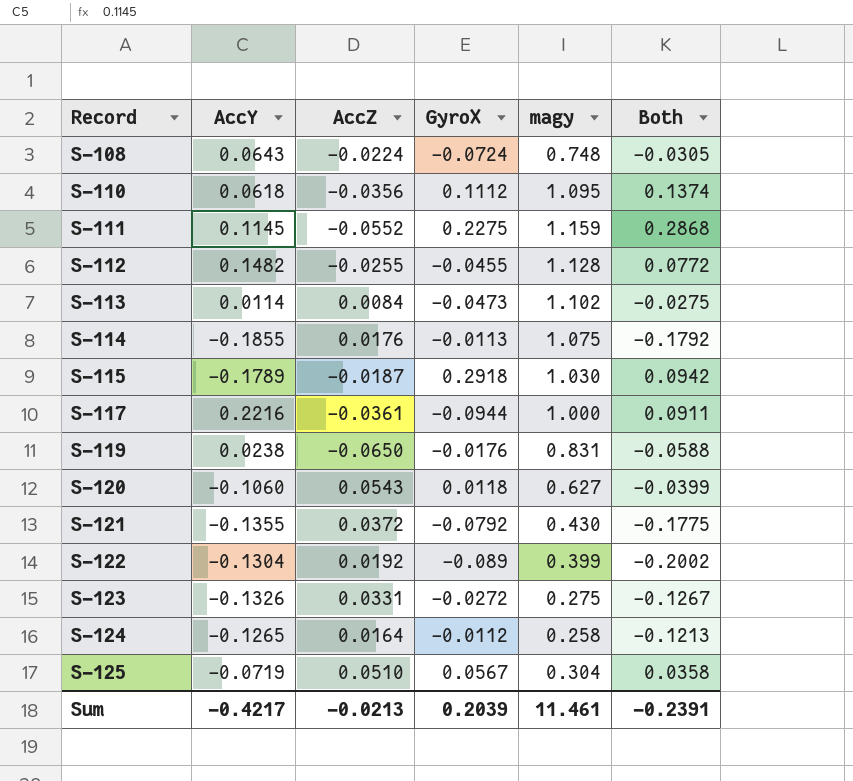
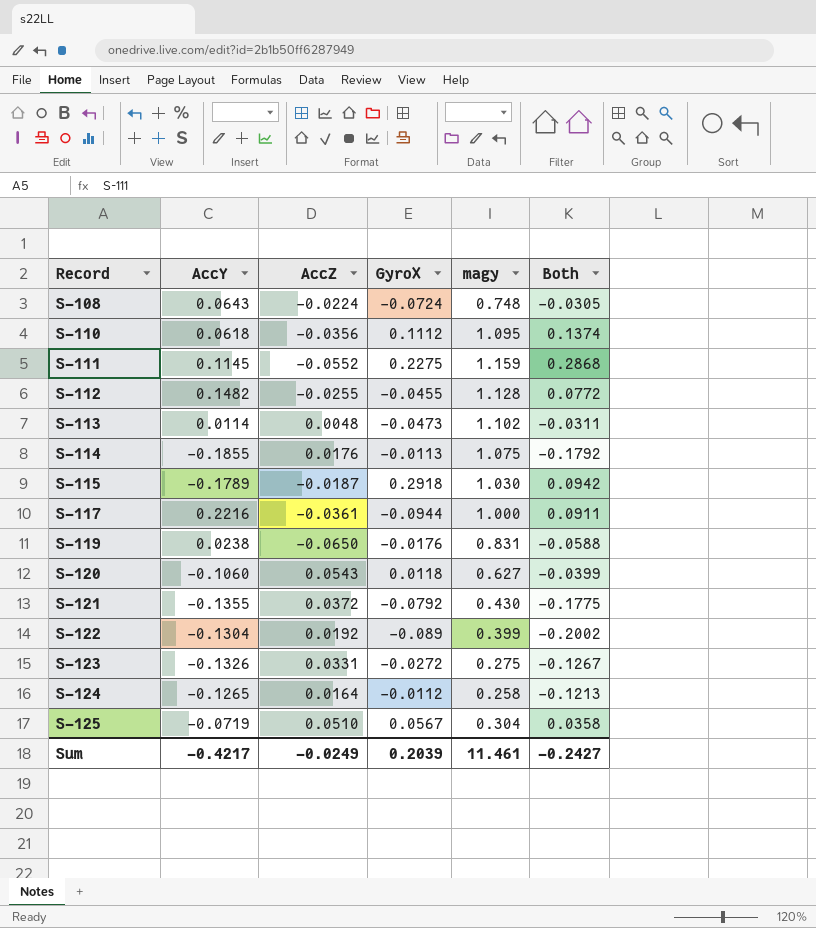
S-113 | AccZ: 0.0084 -> 0.0048
S-113 | Both: -0.0275 -> -0.0311
Sum | AccZ: -0.0213 -> -0.0249
Sum | Both: -0.2391 -> -0.2427

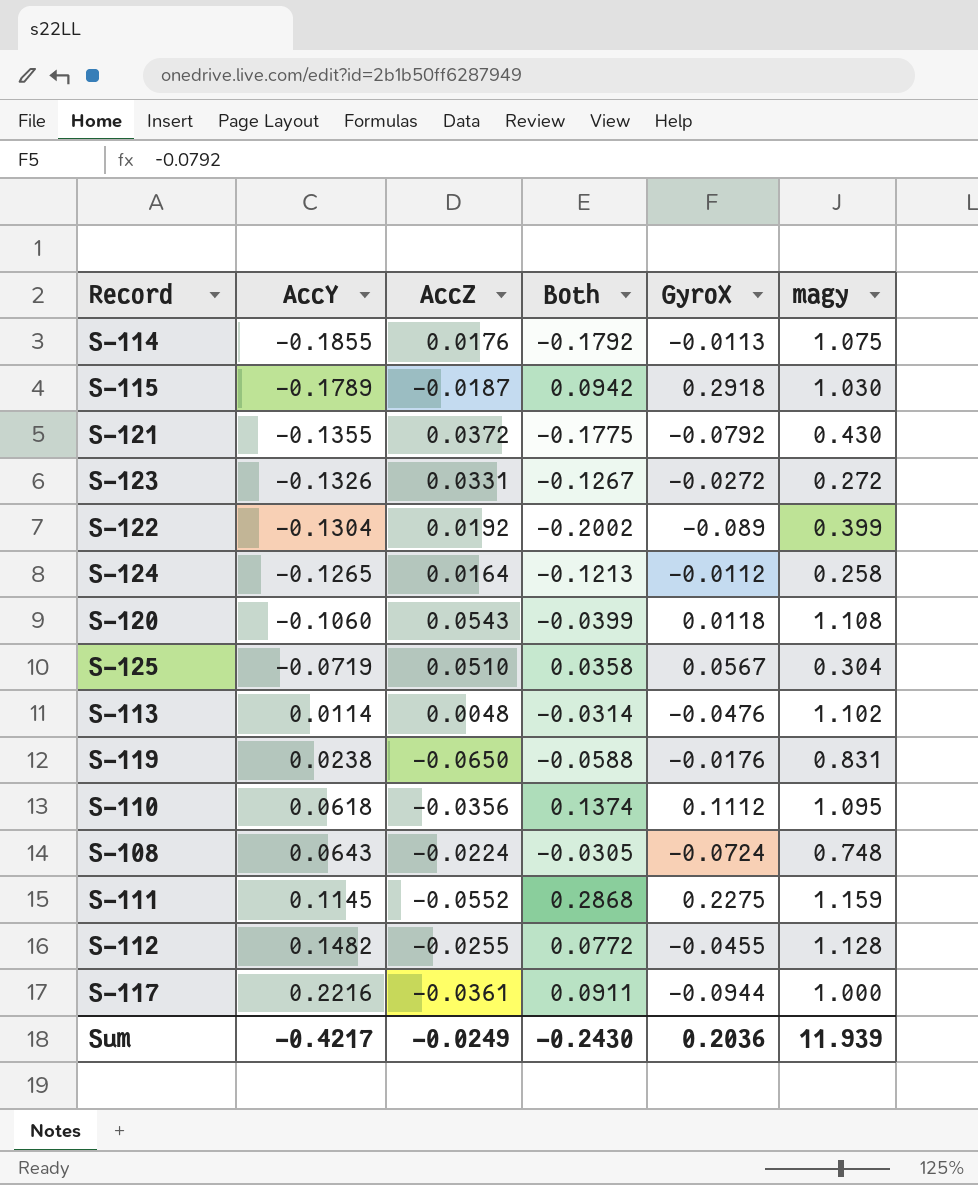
row order: Record ascending -> AccY ascending
column Both | position: 6 -> 4
S-123 | magy: 0.275 -> 0.272
S-120 | magy: 0.627 -> 1.108
S-113 | Both: -0.0311 -> -0.0314
S-113 | GyroX: -0.0473 -> -0.0476
Sum | Both: -0.2427 -> -0.2430
Sum | GyroX: 0.2039 -> 0.2036
Sum | magy: 11.461 -> 11.939

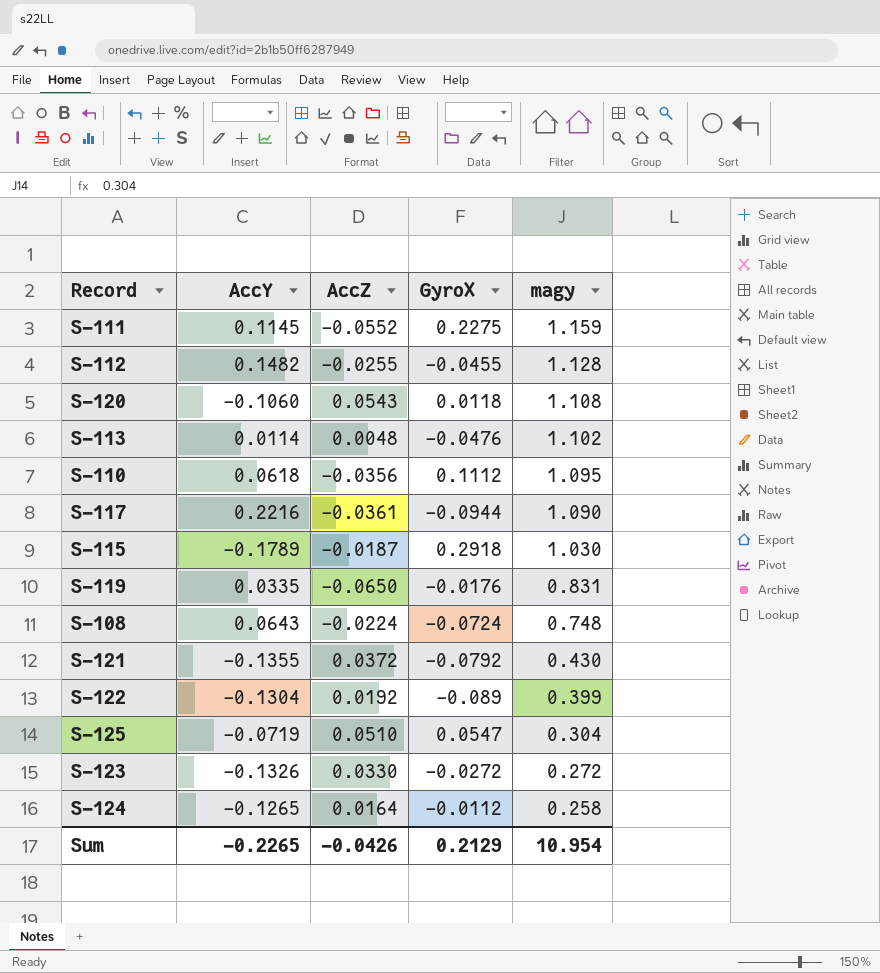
row order: AccY ascending -> magy descending
column Both | formula: [AccY] + [AccZ] + [GyroX] -> none
row S-114: -0.1855 | 0.0176 | -0.1792 | -0.0113 | 1.075 -> none
S-117 | magy: 1.000 -> 1.090
S-119 | AccY: 0.0238 -> 0.0335
S-125 | GyroX: 0.0567 -> 0.0547
S-123 | AccZ: 0.0331 -> 0.0330
Sum | AccY: -0.4217 -> -0.2265
Sum | AccZ: -0.0249 -> -0.0426
Sum | GyroX: 0.2036 -> 0.2129
Sum | magy: 11.939 -> 10.954

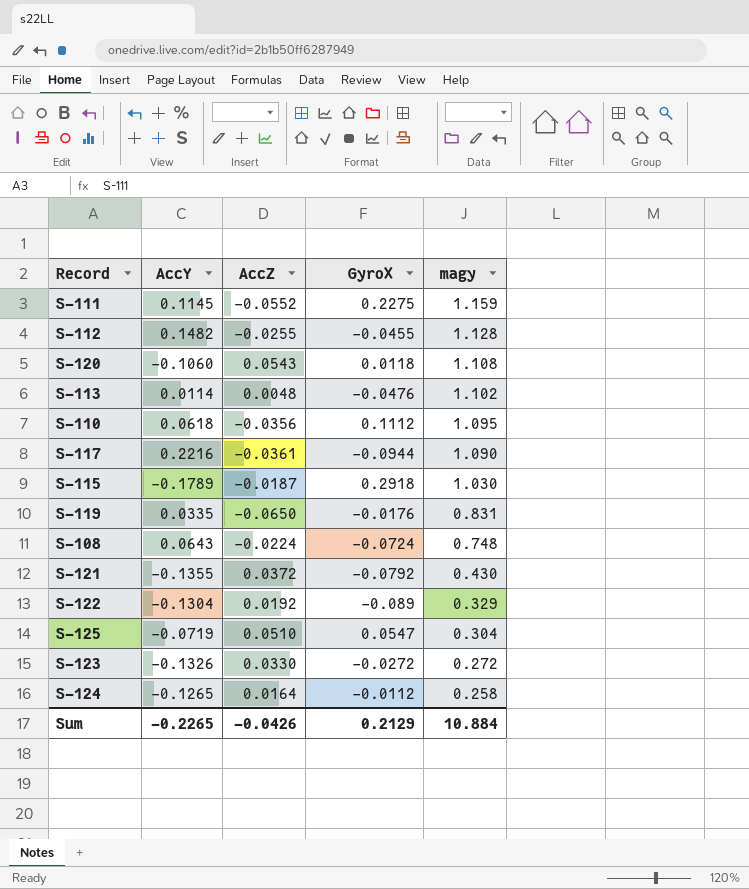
S-122 | magy: 0.399 -> 0.329
Sum | magy: 10.954 -> 10.884

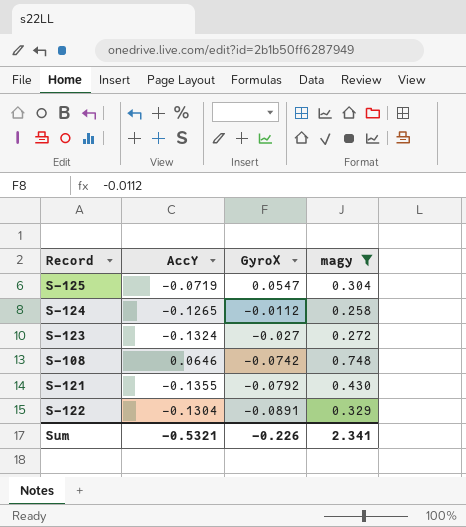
filter: none -> magy <= 0.748
row order: magy descending -> GyroX descending
column AccZ | position: 3 -> none
S-123 | AccY: -0.1326 -> -0.1324
S-123 | GyroX: -0.0272 -> -0.027
S-108 | AccY: 0.0643 -> 0.0646
S-108 | GyroX: -0.0724 -> -0.0742
S-122 | GyroX: -0.089 -> -0.0891
Sum | AccY: -0.2265 -> -0.5321
Sum | GyroX: 0.2129 -> -0.226
Sum | magy: 10.884 -> 2.341

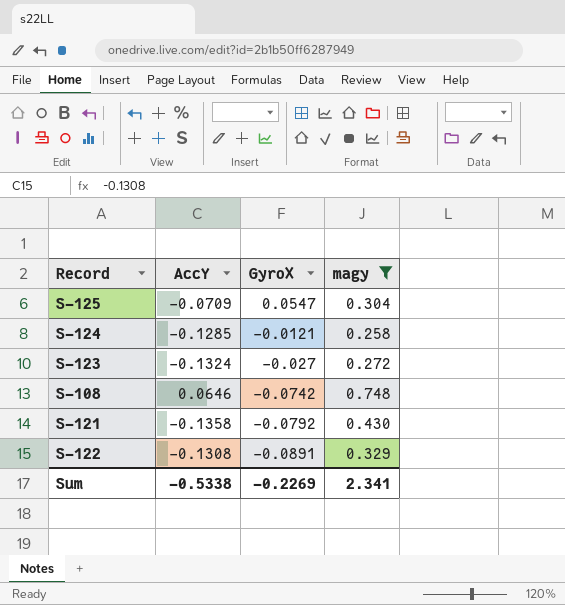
S-125 | AccY: -0.0719 -> -0.0709
S-124 | AccY: -0.1265 -> -0.1285
S-124 | GyroX: -0.0112 -> -0.0121
S-121 | AccY: -0.1355 -> -0.1358
S-122 | AccY: -0.1304 -> -0.1308
Sum | AccY: -0.5321 -> -0.5338
Sum | GyroX: -0.226 -> -0.2269

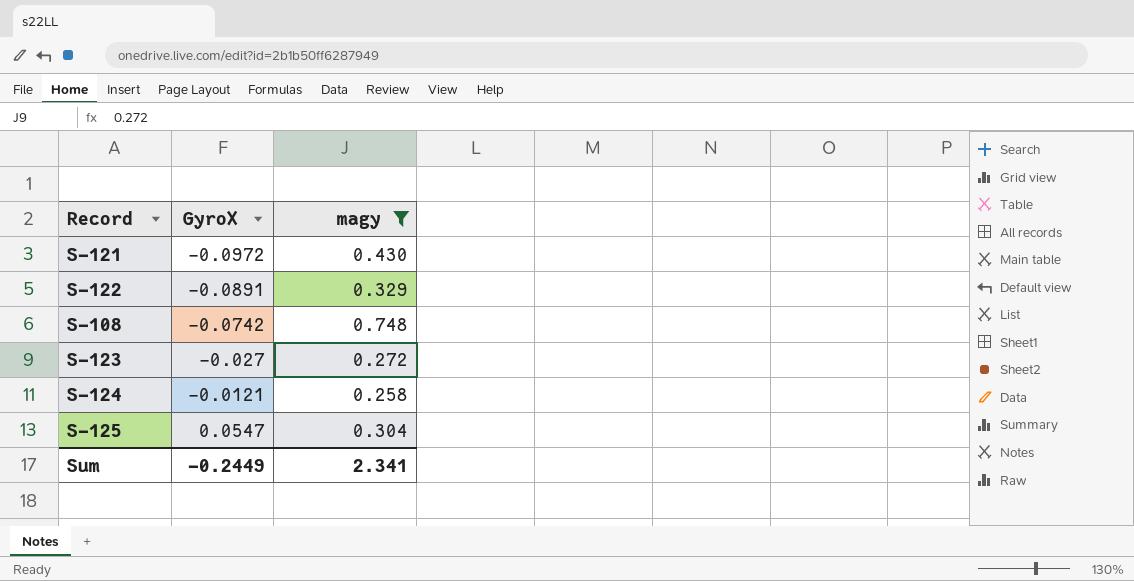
row order: GyroX descending -> GyroX ascending
column AccY | position: 2 -> none
S-121 | GyroX: -0.0792 -> -0.0972
Sum | GyroX: -0.2269 -> -0.2449

